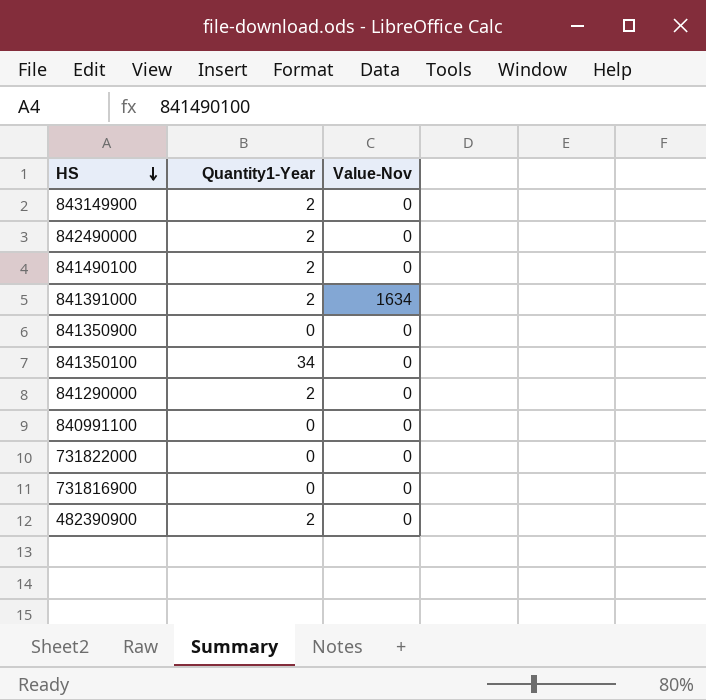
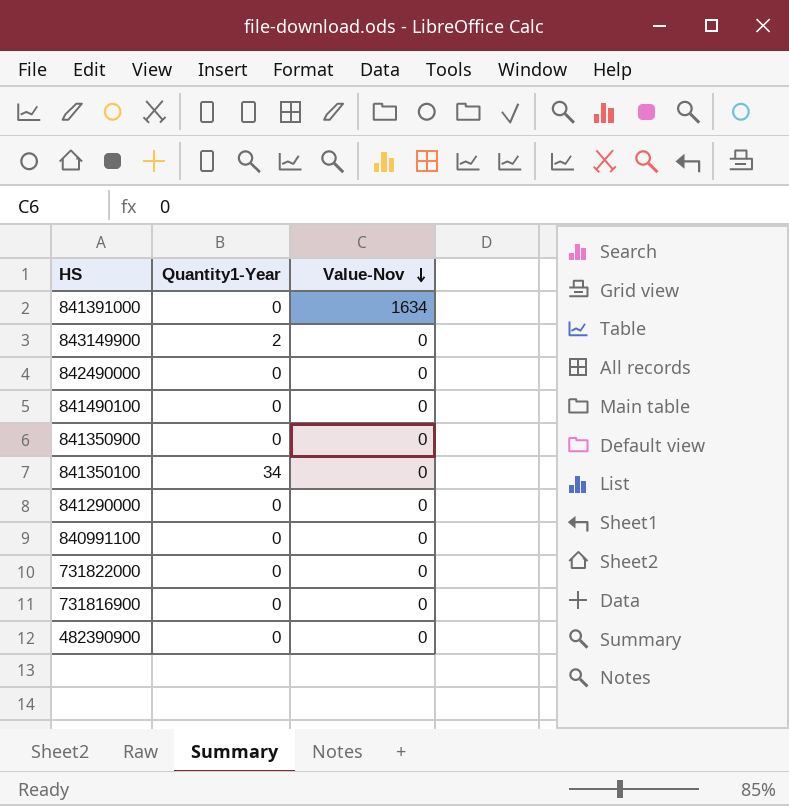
row order: HS descending -> Value-Nov descending
841391000 | Quantity1-Year: 2 -> 0
842490000 | Quantity1-Year: 2 -> 0
841490100 | Quantity1-Year: 2 -> 0
841290000 | Quantity1-Year: 2 -> 0
482390900 | Quantity1-Year: 2 -> 0

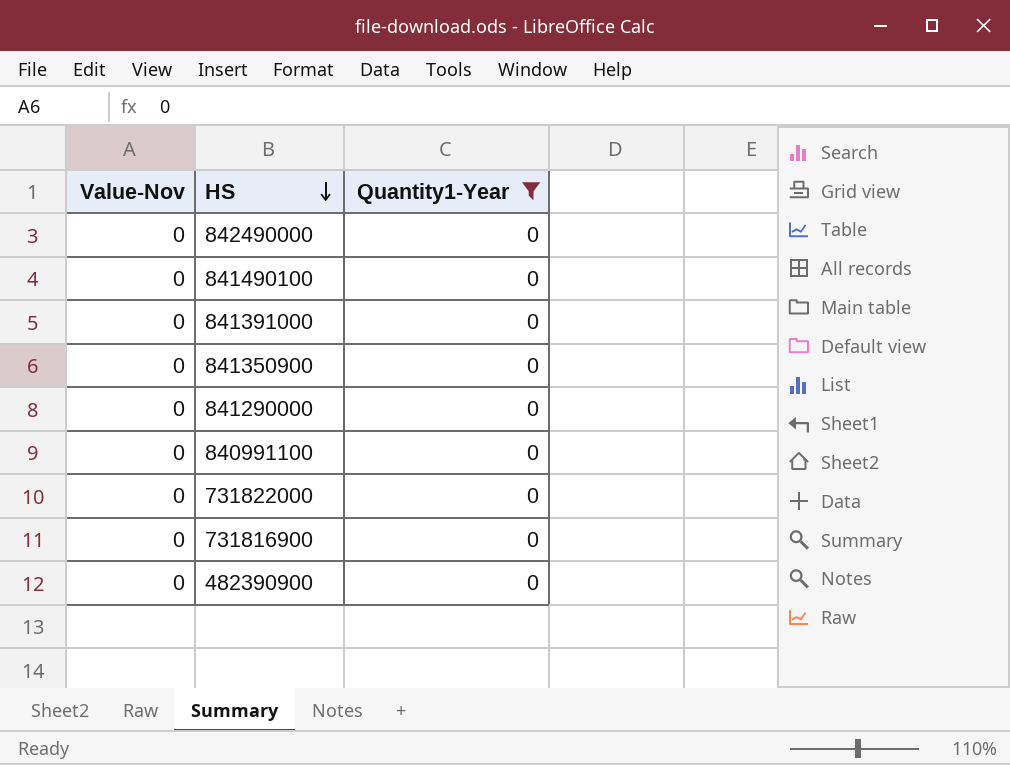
filter: none -> Quantity1-Year = 0
row order: Value-Nov descending -> HS descending
column Value-Nov | position: 3 -> 1
841391000 | Value-Nov: 1634 -> 0

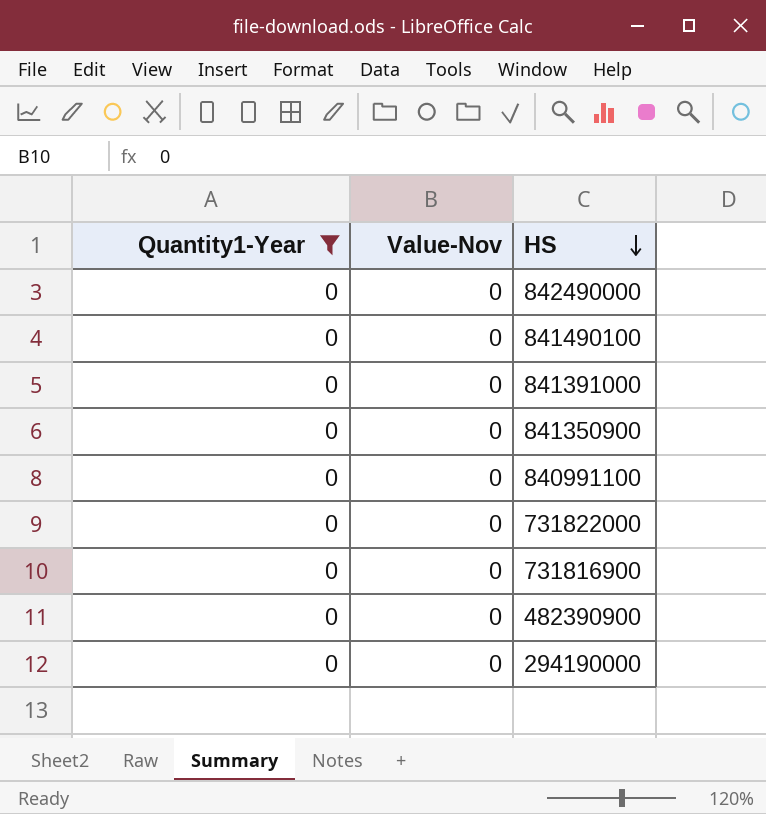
column Quantity1-Year | position: 3 -> 1
row 841290000: 0 | 0 -> none
row 294190000: none -> 0 | 0

